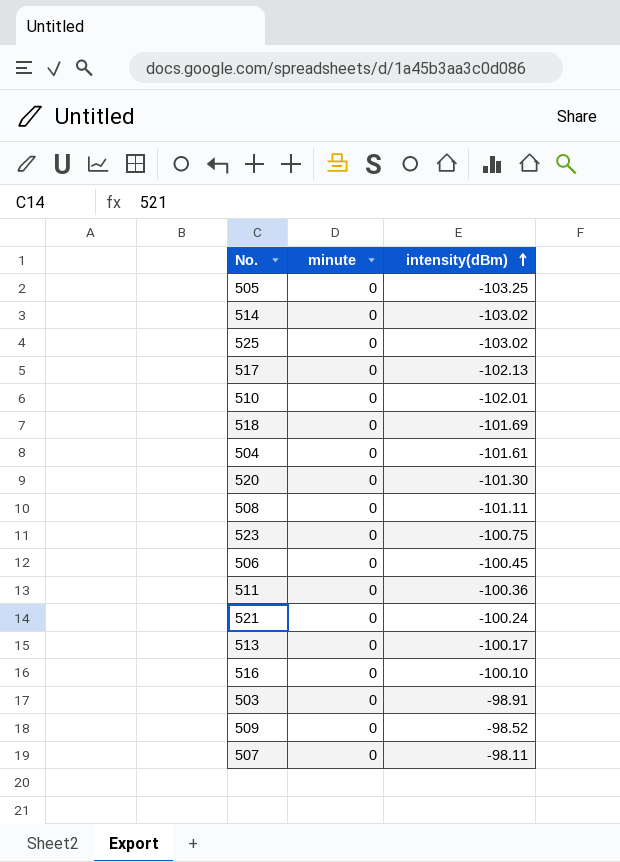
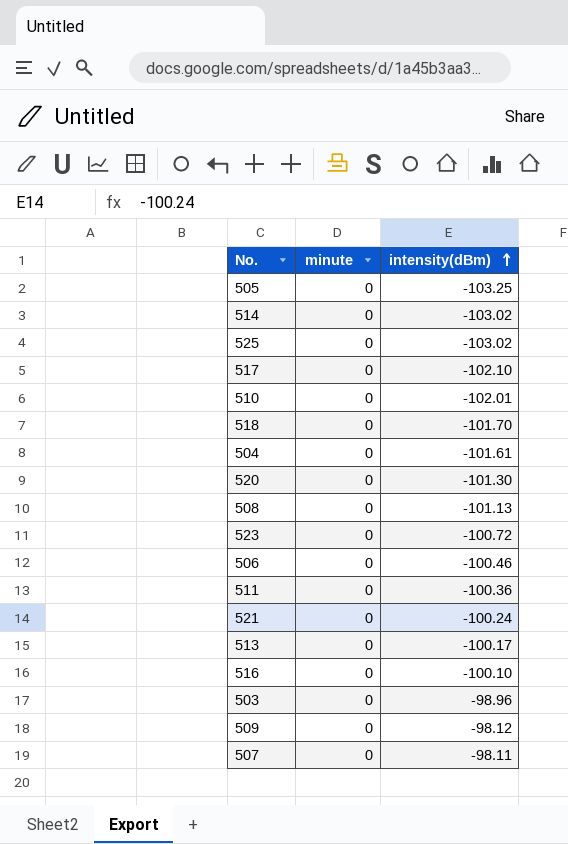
517 | intensity(dBm): -102.13 -> -102.10
518 | intensity(dBm): -101.69 -> -101.70
508 | intensity(dBm): -101.11 -> -101.13
523 | intensity(dBm): -100.75 -> -100.72
506 | intensity(dBm): -100.45 -> -100.46
503 | intensity(dBm): -98.91 -> -98.96
509 | intensity(dBm): -98.52 -> -98.12

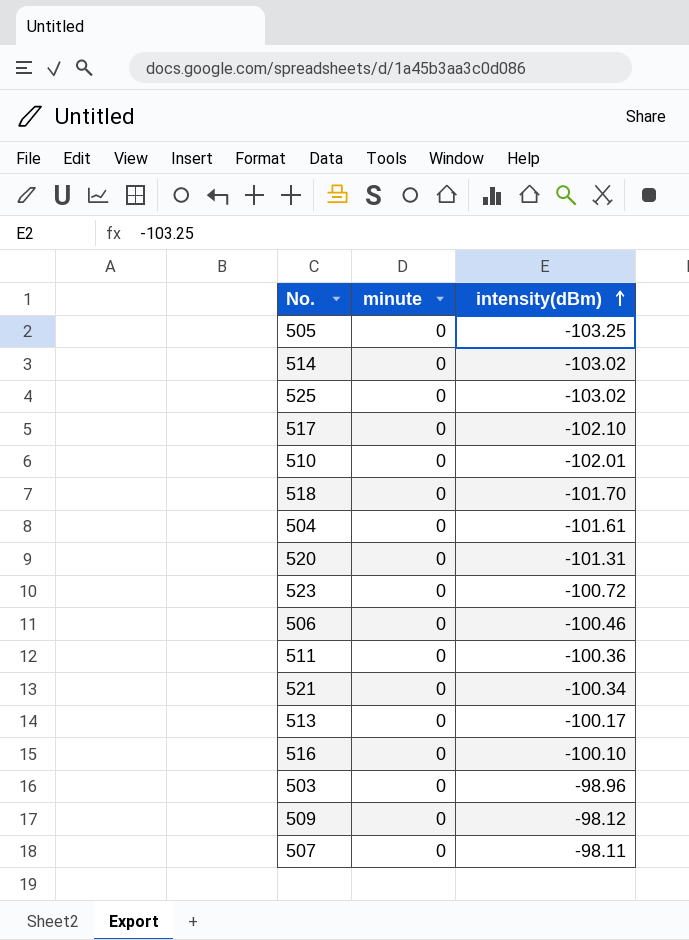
row 508: 0 | -101.13 -> none
520 | intensity(dBm): -101.30 -> -101.31
521 | intensity(dBm): -100.24 -> -100.34

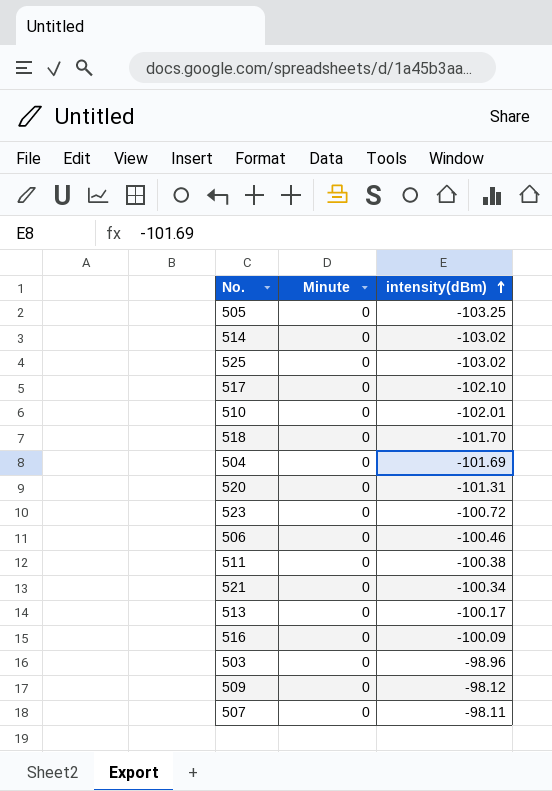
column name: minute -> Minute
504 | intensity(dBm): -101.61 -> -101.69
511 | intensity(dBm): -100.36 -> -100.38
516 | intensity(dBm): -100.10 -> -100.09

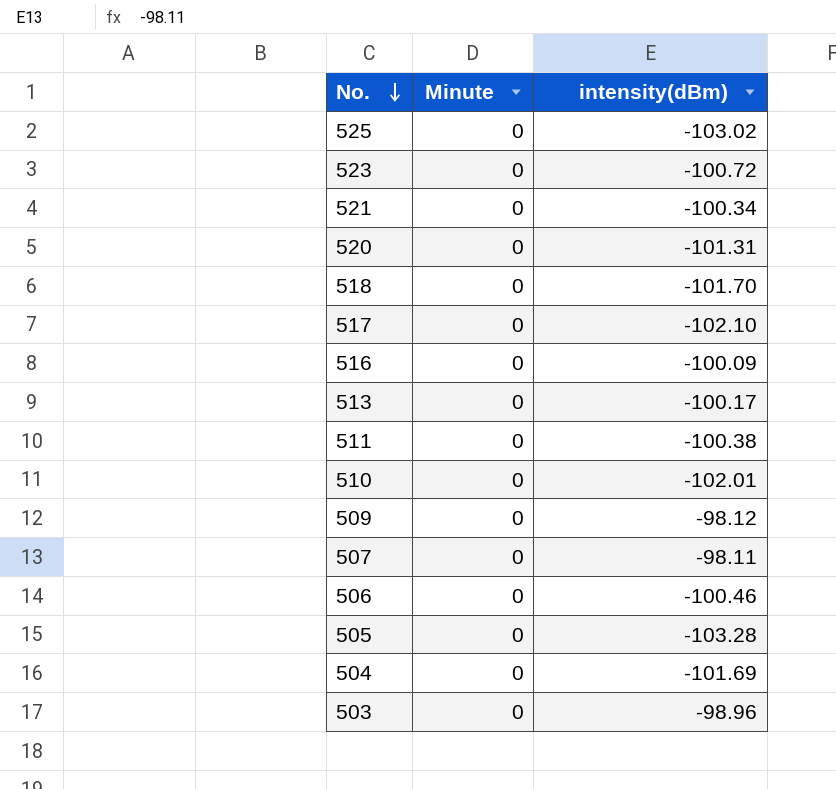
row order: intensity(dBm) ascending -> No. descending
row 514: 0 | -103.02 -> none
505 | intensity(dBm): -103.25 -> -103.28

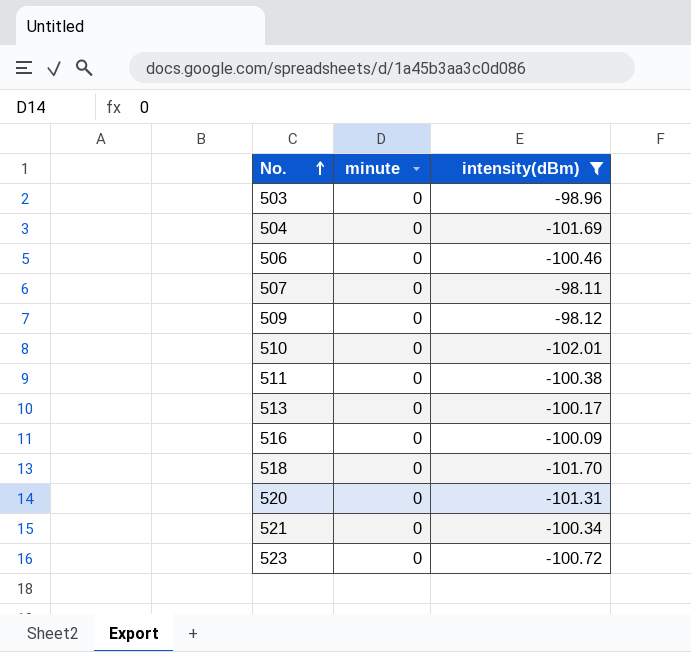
filter: none -> intensity(dBm) >= -102.01
row order: No. descending -> No. ascending
column name: Minute -> minute

